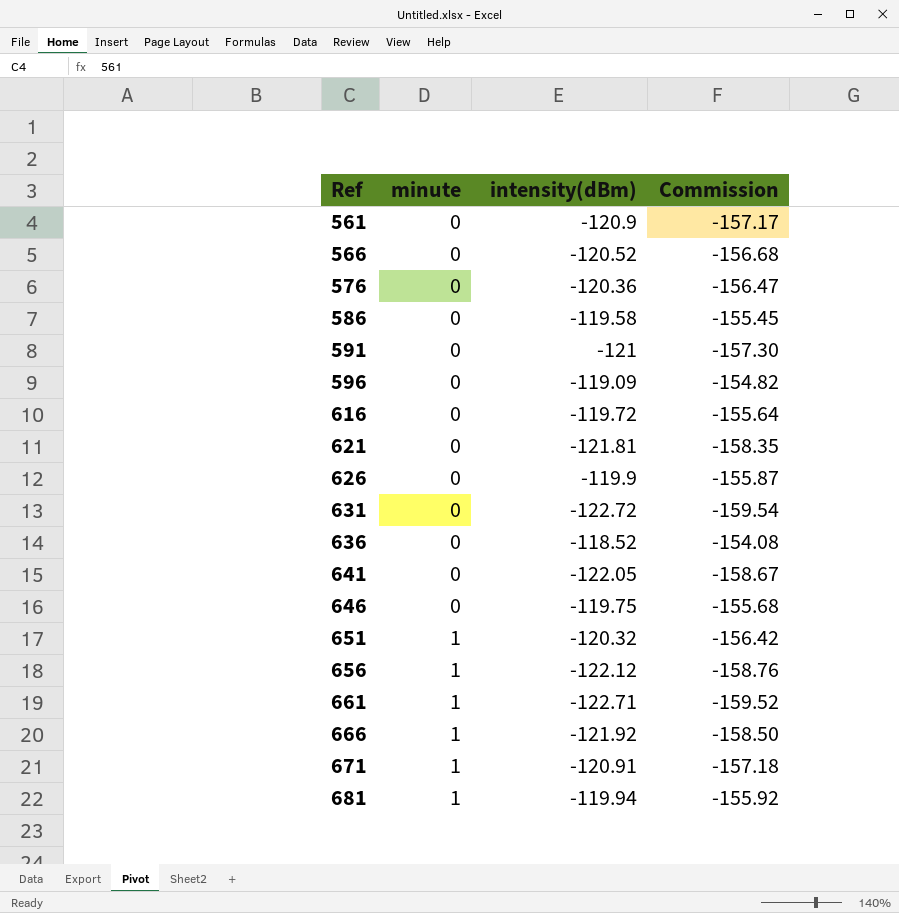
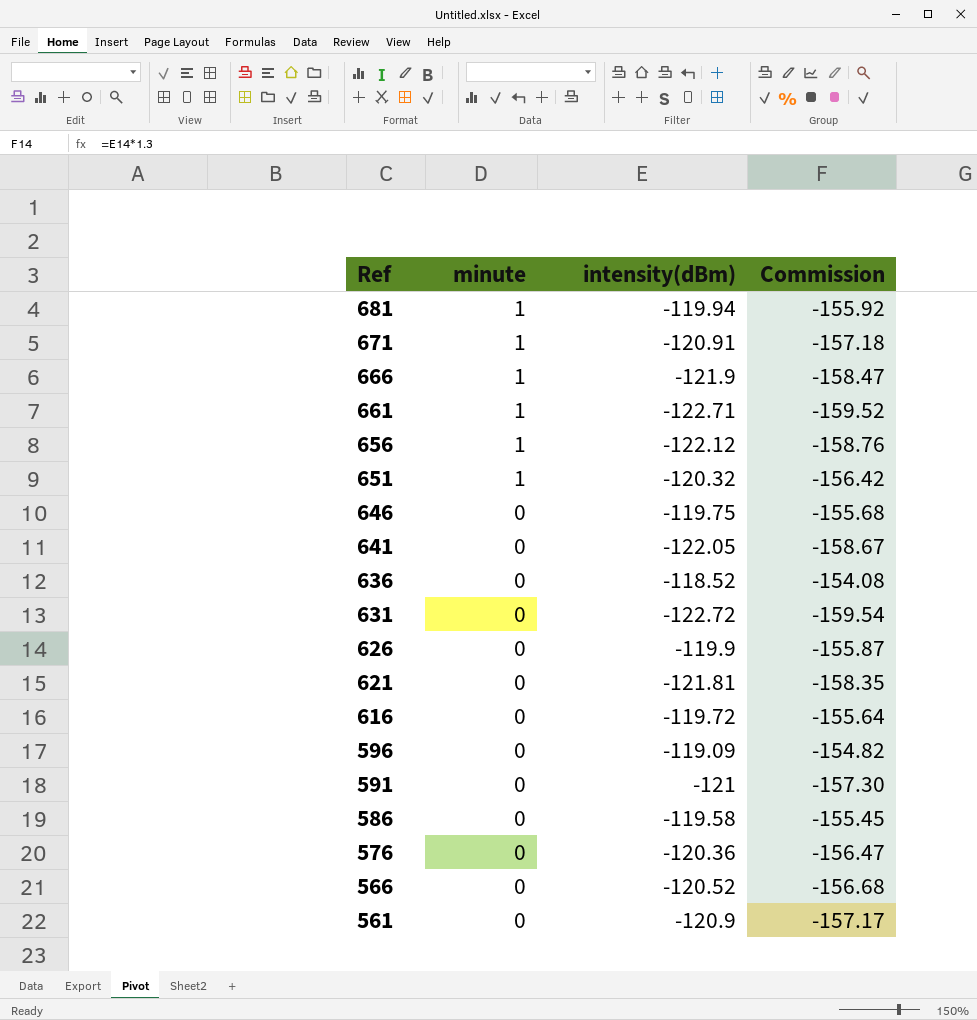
row order: Ref ascending -> Ref descending
666 | intensity(dBm): -121.92 -> -121.9
666 | Commission: -158.50 -> -158.47

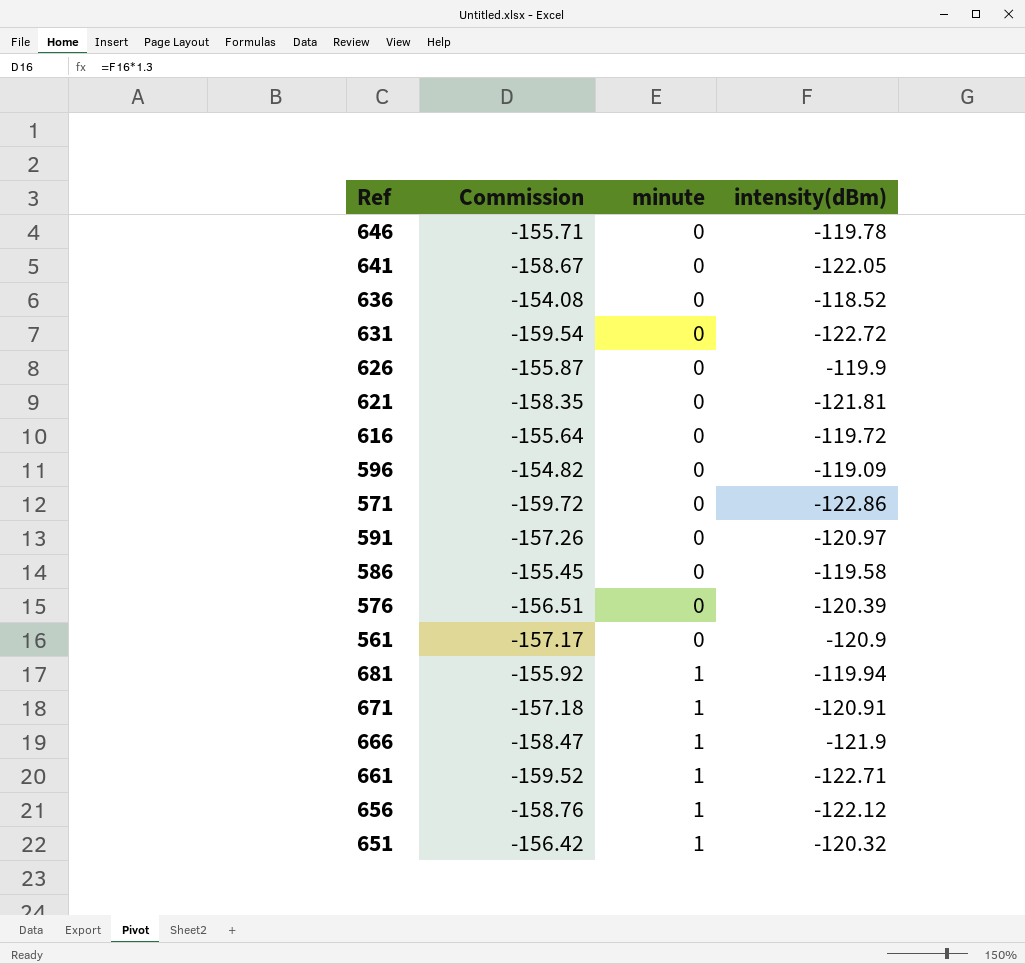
row order: Ref descending -> minute ascending
column Commission | position: 4 -> 2
row 566: 0 | -120.52 | -156.68 -> none
646 | Commission: -155.68 -> -155.71
646 | intensity(dBm): -119.75 -> -119.78
row 571: none -> -159.72 | 0 | -122.86
591 | Commission: -157.30 -> -157.26
591 | intensity(dBm): -121 -> -120.97
576 | Commission: -156.47 -> -156.51
576 | intensity(dBm): -120.36 -> -120.39

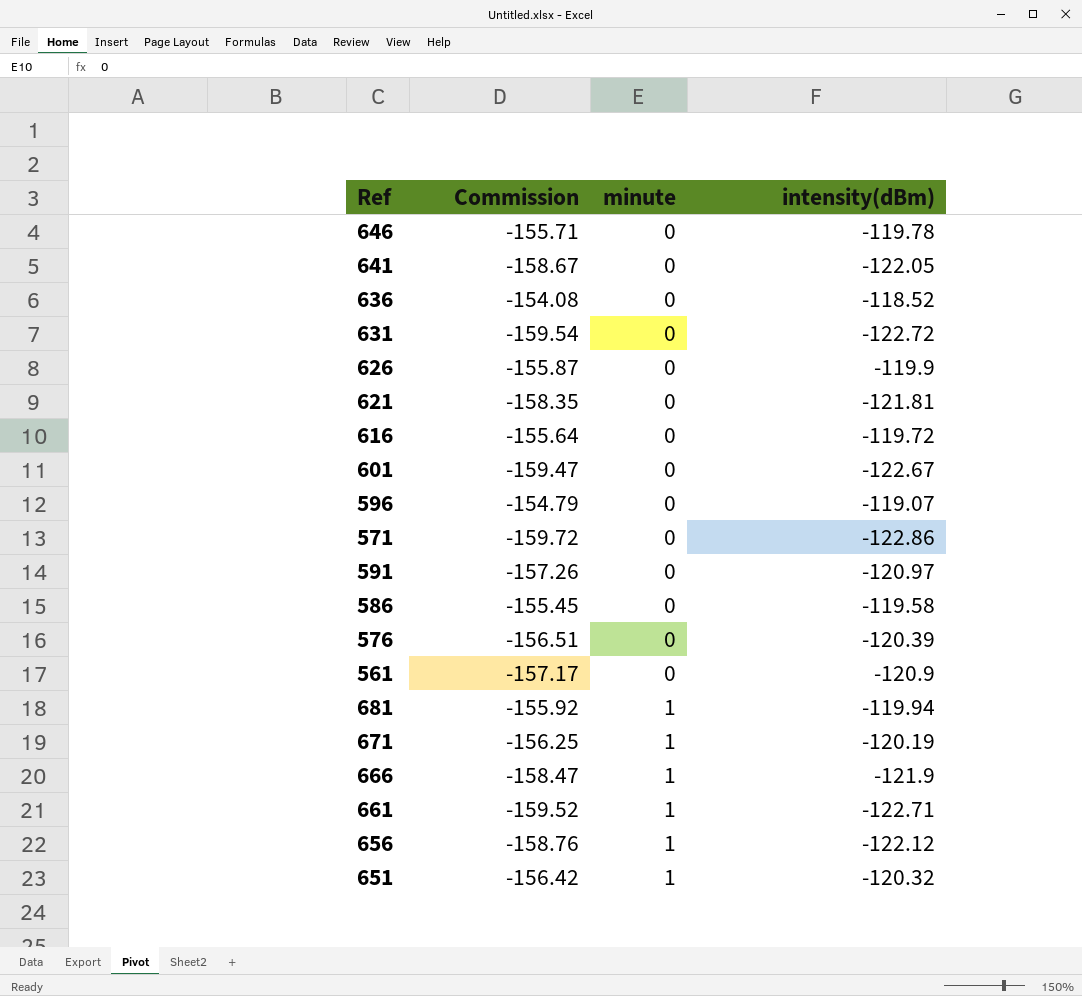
row 601: none -> -159.47 | 0 | -122.67
596 | Commission: -154.82 -> -154.79
596 | intensity(dBm): -119.09 -> -119.07
671 | Commission: -157.18 -> -156.25
671 | intensity(dBm): -120.91 -> -120.19

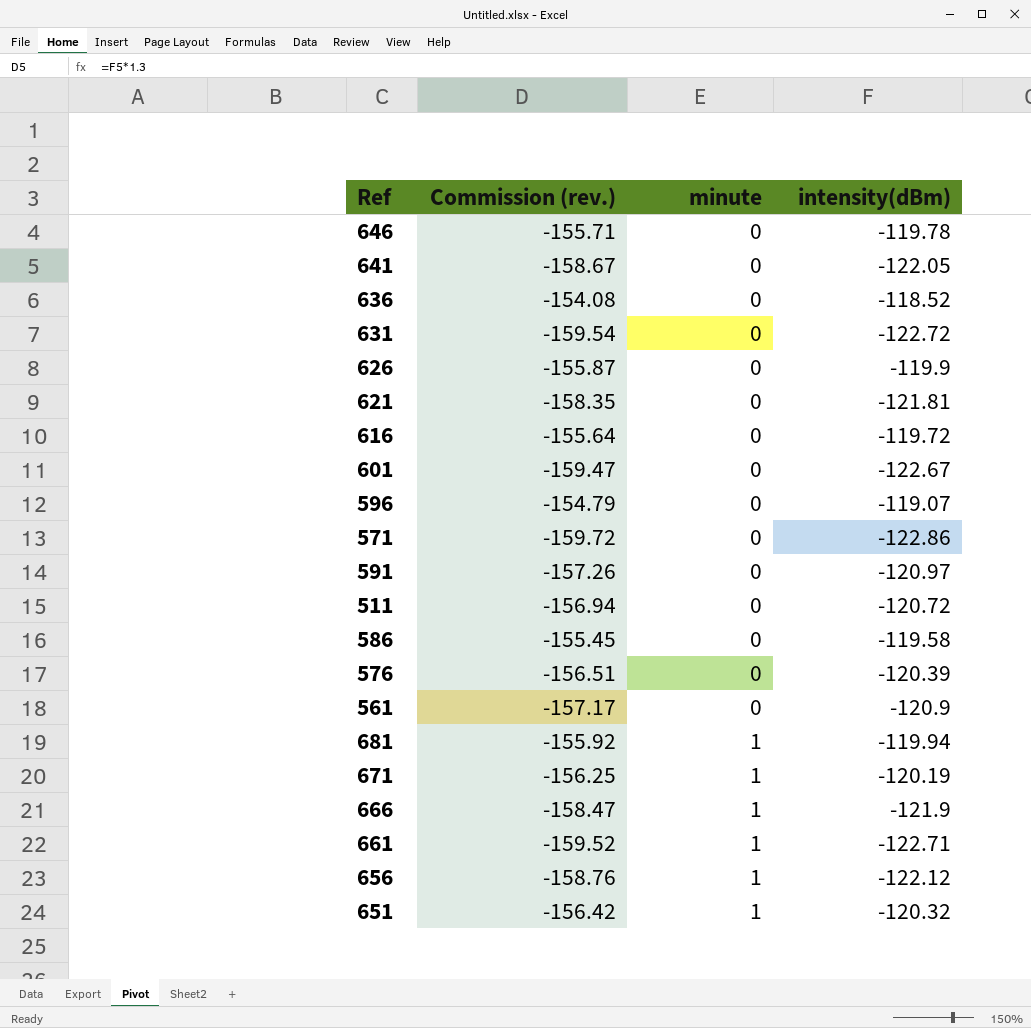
column name: Commission -> Commission (rev.)
row 511: none -> -156.94 | 0 | -120.72

